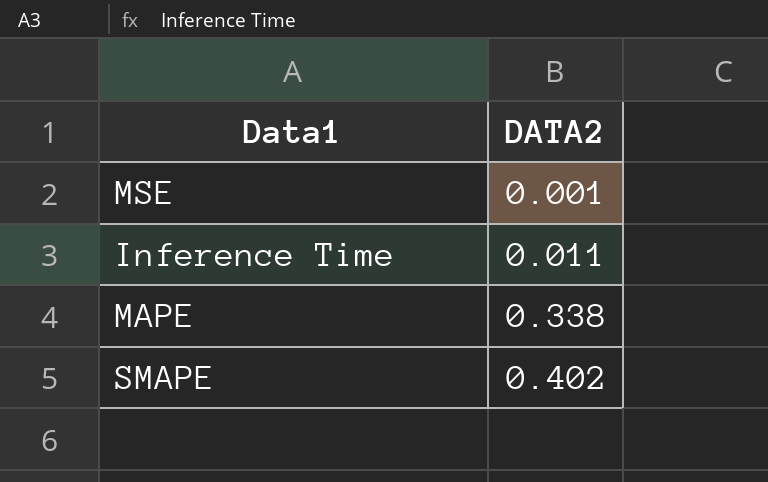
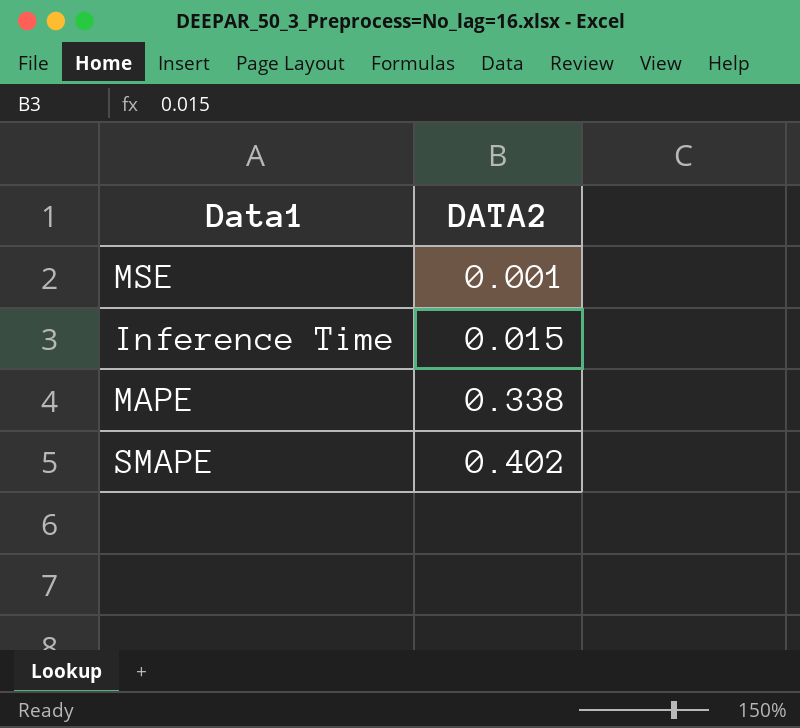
Inference Time | DATA2: 0.011 -> 0.015

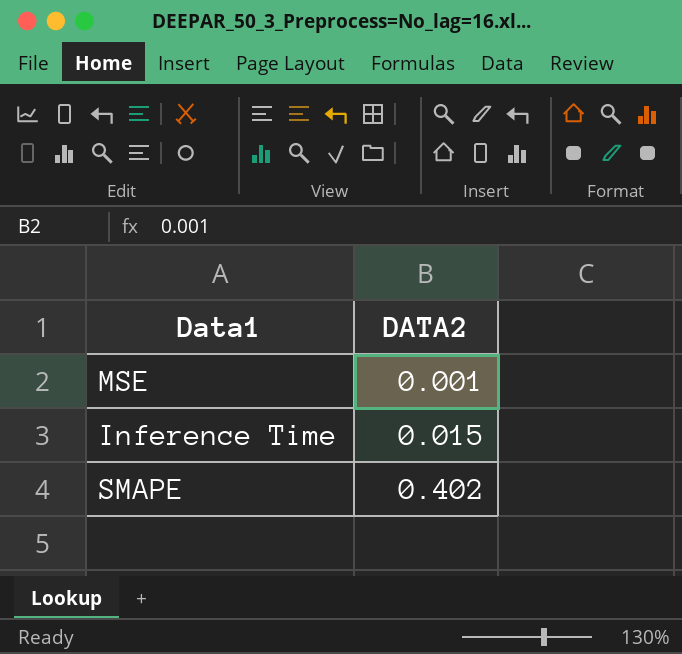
row MAPE: 0.338 -> none

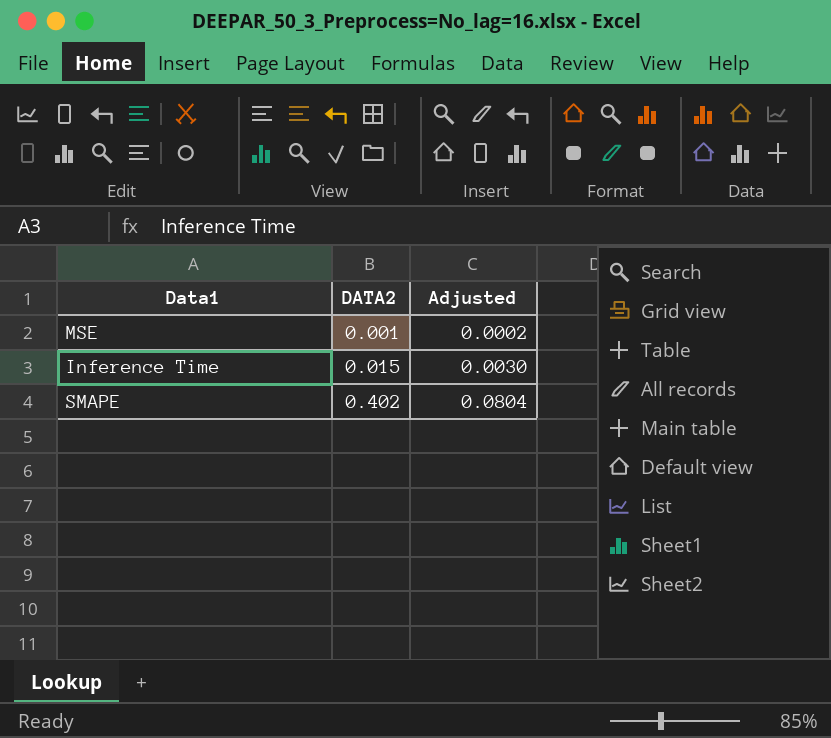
column Adjusted | formula: none -> [DATA2] * 0.2

